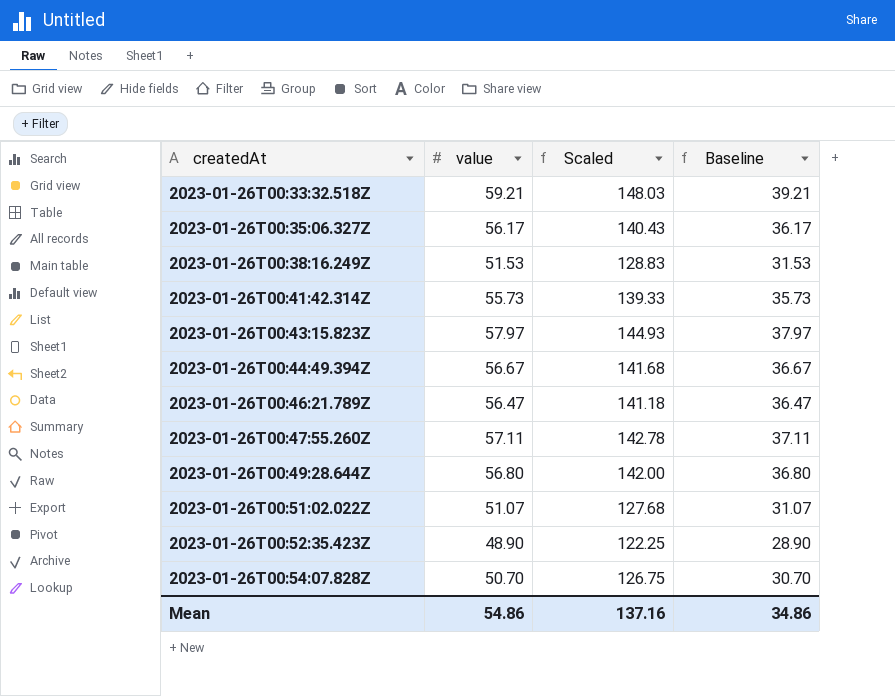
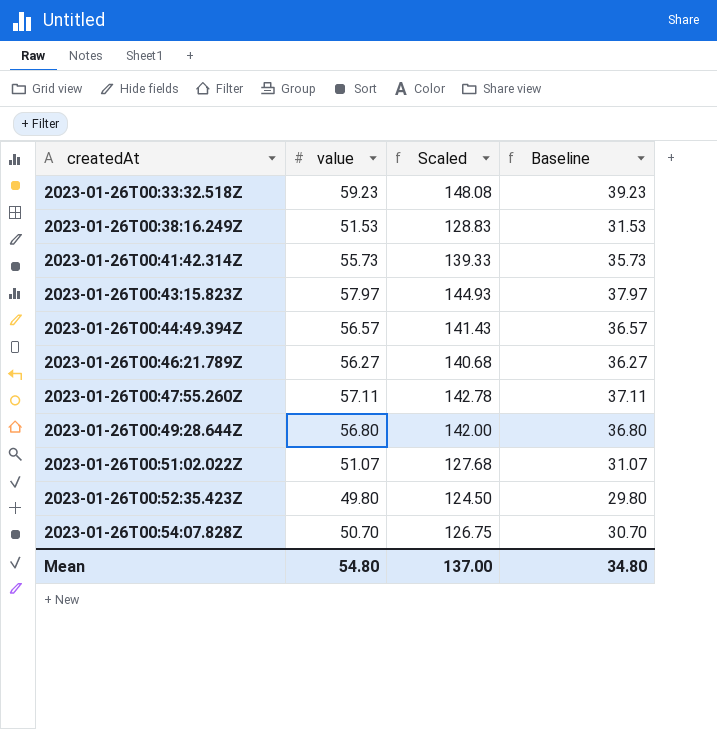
row 2023-01-26T00:35:06.327Z: 56.17 | 140.43 | 36.17 -> none
2023-01-26T00:33:32.518Z | value: 59.21 -> 59.23
2023-01-26T00:33:32.518Z | Scaled: 148.03 -> 148.08
2023-01-26T00:33:32.518Z | Baseline: 39.21 -> 39.23
2023-01-26T00:44:49.394Z | value: 56.67 -> 56.57
2023-01-26T00:44:49.394Z | Scaled: 141.68 -> 141.43
2023-01-26T00:44:49.394Z | Baseline: 36.67 -> 36.57
2023-01-26T00:46:21.789Z | value: 56.47 -> 56.27
2023-01-26T00:46:21.789Z | Scaled: 141.18 -> 140.68
2023-01-26T00:46:21.789Z | Baseline: 36.47 -> 36.27
2023-01-26T00:52:35.423Z | value: 48.90 -> 49.80
2023-01-26T00:52:35.423Z | Scaled: 122.25 -> 124.50
2023-01-26T00:52:35.423Z | Baseline: 28.90 -> 29.80
Mean | value: 54.86 -> 54.80
Mean | Scaled: 137.16 -> 137.00
Mean | Baseline: 34.86 -> 34.80

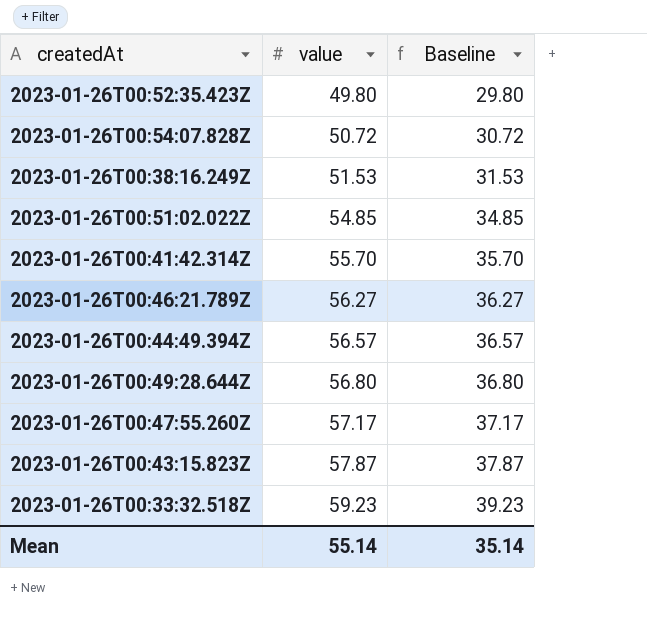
row order: createdAt ascending -> value ascending
column Scaled | formula: [value] * 2.5 -> none
2023-01-26T00:54:07.828Z | value: 50.70 -> 50.72
2023-01-26T00:54:07.828Z | Baseline: 30.70 -> 30.72
2023-01-26T00:51:02.022Z | value: 51.07 -> 54.85
2023-01-26T00:51:02.022Z | Baseline: 31.07 -> 34.85
2023-01-26T00:41:42.314Z | value: 55.73 -> 55.70
2023-01-26T00:41:42.314Z | Baseline: 35.73 -> 35.70
2023-01-26T00:47:55.260Z | value: 57.11 -> 57.17
2023-01-26T00:47:55.260Z | Baseline: 37.11 -> 37.17
2023-01-26T00:43:15.823Z | value: 57.97 -> 57.87
2023-01-26T00:43:15.823Z | Baseline: 37.97 -> 37.87
Mean | value: 54.80 -> 55.14
Mean | Baseline: 34.80 -> 35.14

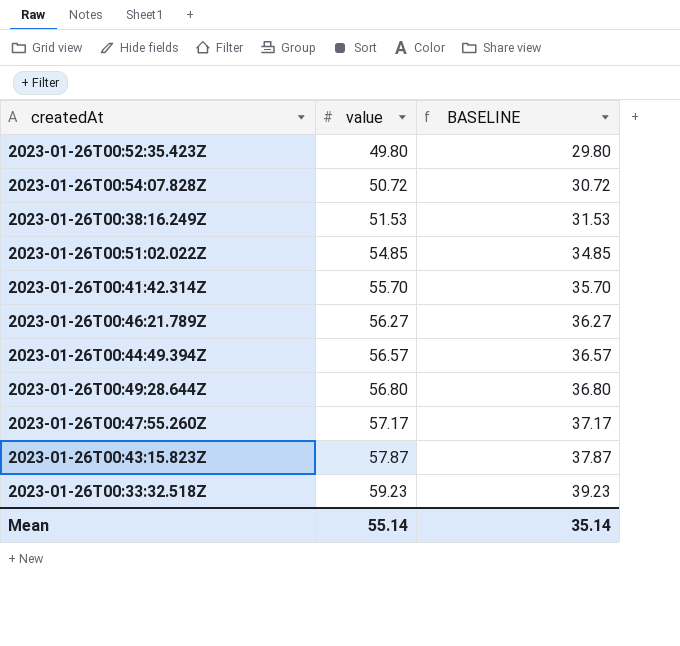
column name: Baseline -> BASELINE

